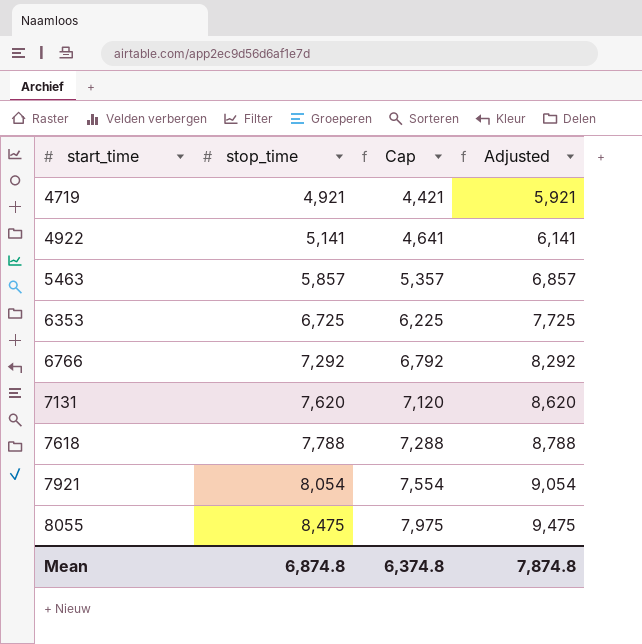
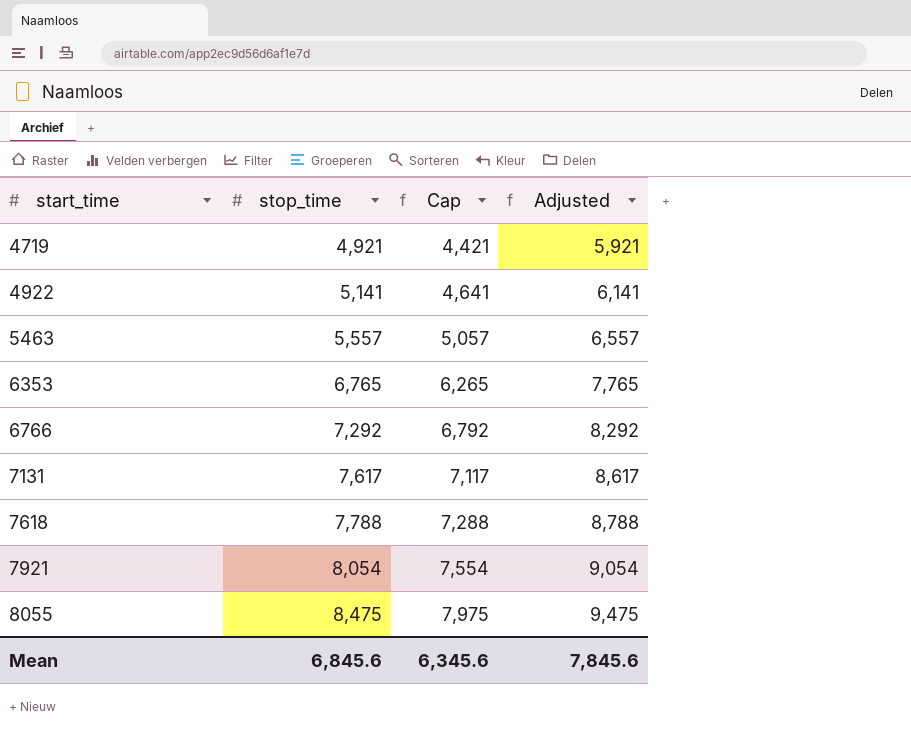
5463 | stop_time: 5,857 -> 5,557
5463 | Cap: 5,357 -> 5,057
5463 | Adjusted: 6,857 -> 6,557
6353 | stop_time: 6,725 -> 6,765
6353 | Cap: 6,225 -> 6,265
6353 | Adjusted: 7,725 -> 7,765
7131 | stop_time: 7,620 -> 7,617
7131 | Cap: 7,120 -> 7,117
7131 | Adjusted: 8,620 -> 8,617
Mean | stop_time: 6,874.8 -> 6,845.6
Mean | Cap: 6,374.8 -> 6,345.6
Mean | Adjusted: 7,874.8 -> 7,845.6

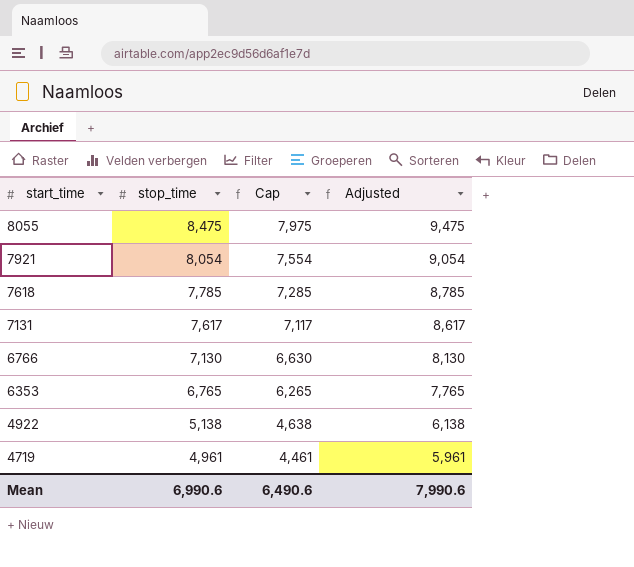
row order: start_time ascending -> start_time descending
row 5463: 5,557 | 5,057 | 6,557 -> none
7618 | stop_time: 7,788 -> 7,785
7618 | Cap: 7,288 -> 7,285
7618 | Adjusted: 8,788 -> 8,785
6766 | stop_time: 7,292 -> 7,130
6766 | Cap: 6,792 -> 6,630
6766 | Adjusted: 8,292 -> 8,130
4922 | stop_time: 5,141 -> 5,138
4922 | Cap: 4,641 -> 4,638
4922 | Adjusted: 6,141 -> 6,138
4719 | stop_time: 4,921 -> 4,961
4719 | Cap: 4,421 -> 4,461
4719 | Adjusted: 5,921 -> 5,961
Mean | stop_time: 6,845.6 -> 6,990.6
Mean | Cap: 6,345.6 -> 6,490.6
Mean | Adjusted: 7,845.6 -> 7,990.6

